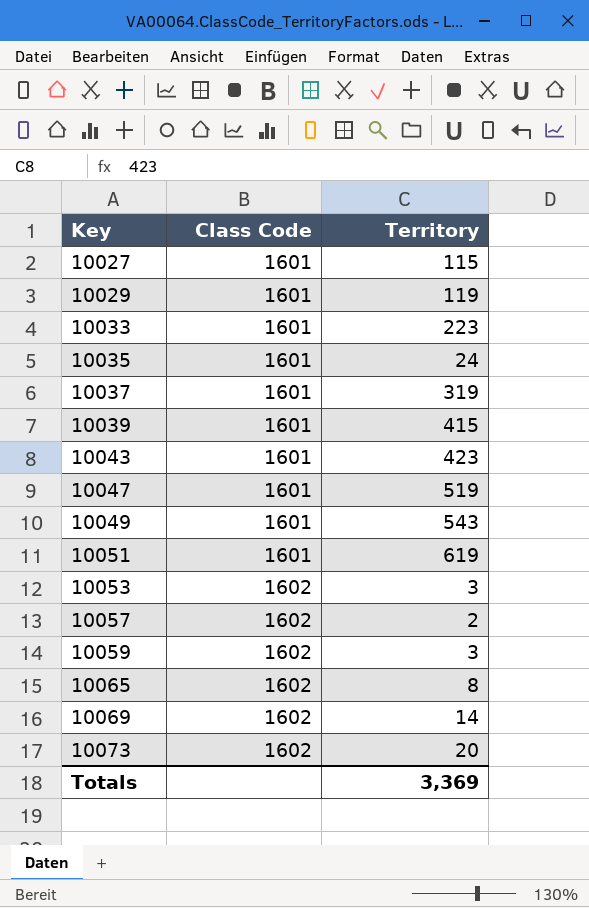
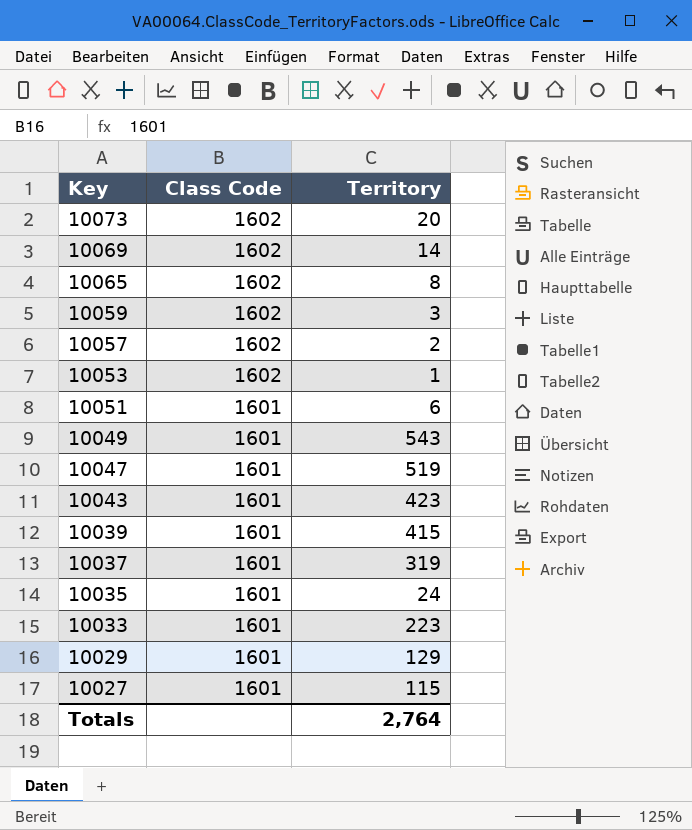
row order: Key ascending -> Key descending
10053 | Territory: 3 -> 1
10051 | Territory: 619 -> 6
10029 | Territory: 119 -> 129
Totals | Territory: 3,369 -> 2,764

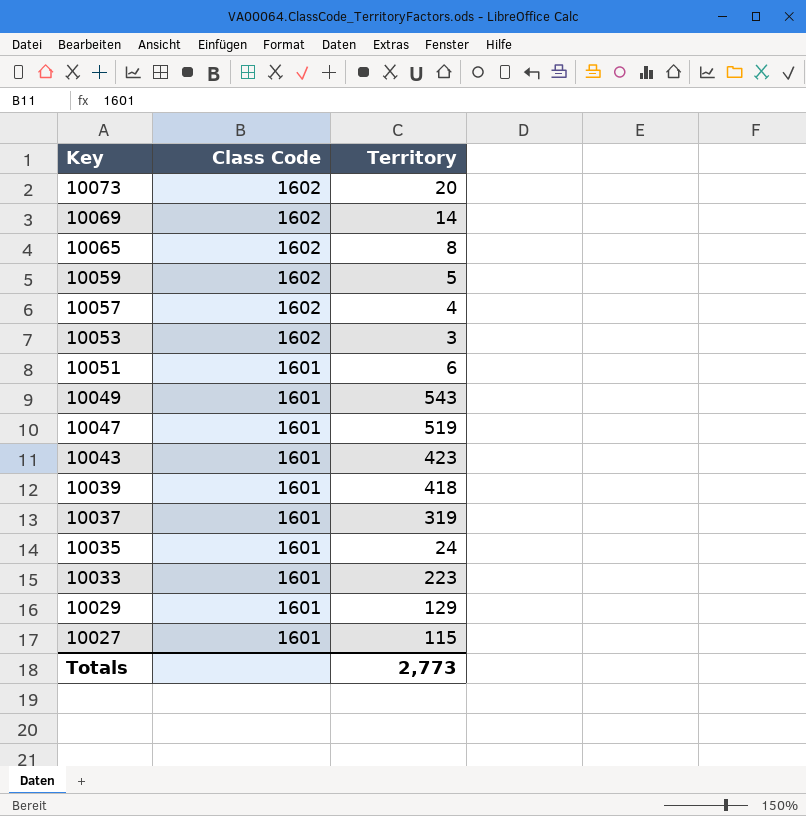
10059 | Territory: 3 -> 5
10057 | Territory: 2 -> 4
10053 | Territory: 1 -> 3
10039 | Territory: 415 -> 418
Totals | Territory: 2,764 -> 2,773

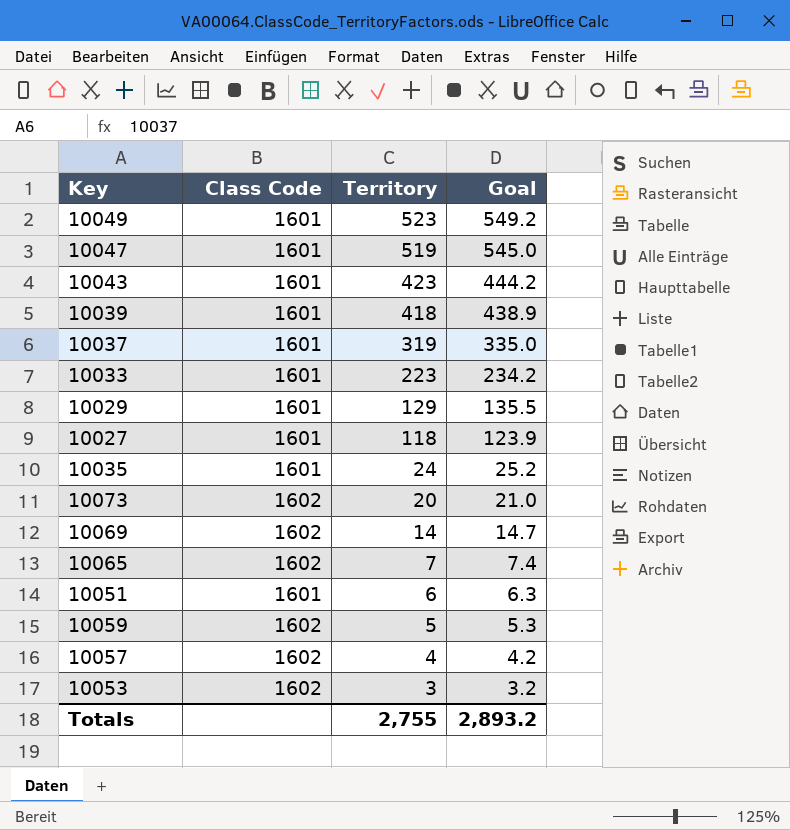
row order: Key descending -> Territory descending
column Goal | formula: none -> [Territory] * 1.05
10049 | Territory: 543 -> 523
10027 | Territory: 115 -> 118
10065 | Territory: 8 -> 7
Totals | Territory: 2,773 -> 2,755

